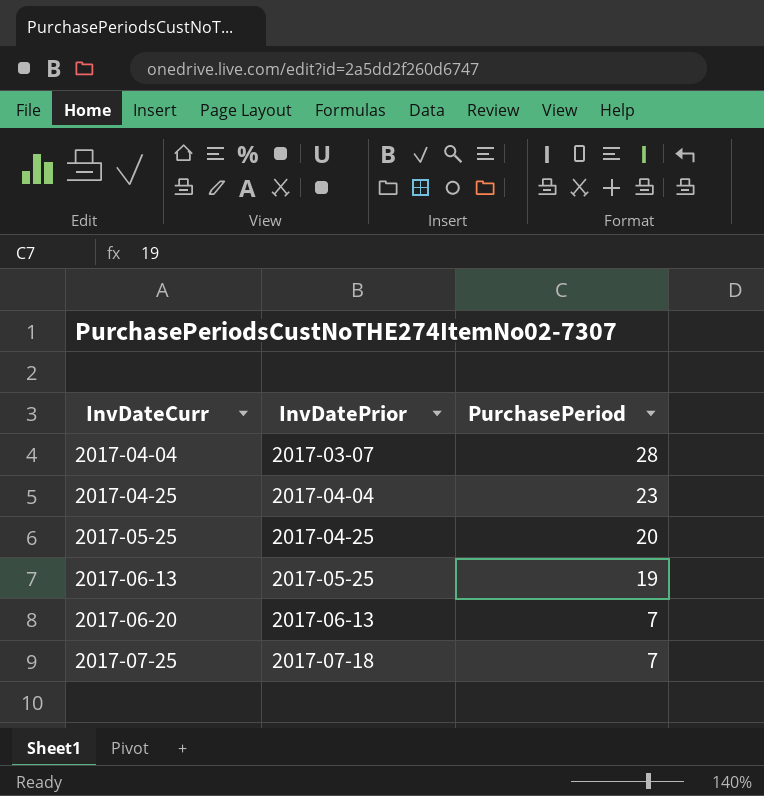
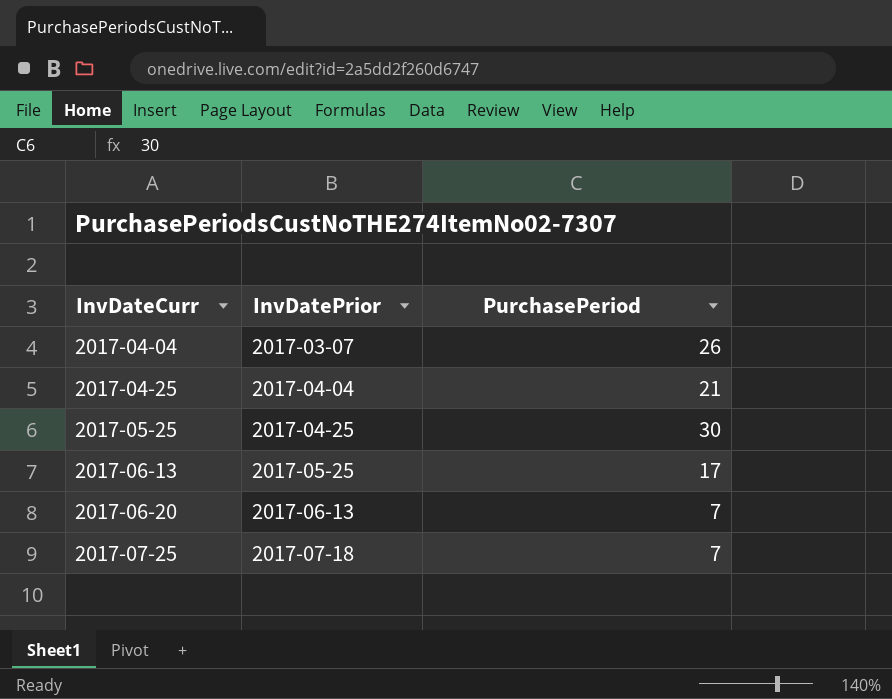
2017-04-04 | PurchasePeriod: 28 -> 26
2017-04-25 | PurchasePeriod: 23 -> 21
2017-05-25 | PurchasePeriod: 20 -> 30
2017-06-13 | PurchasePeriod: 19 -> 17

